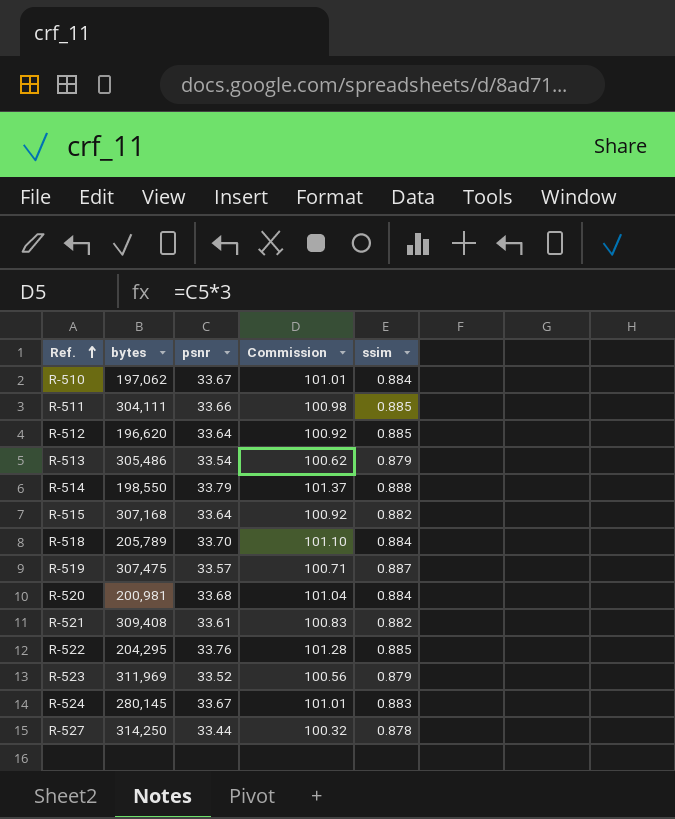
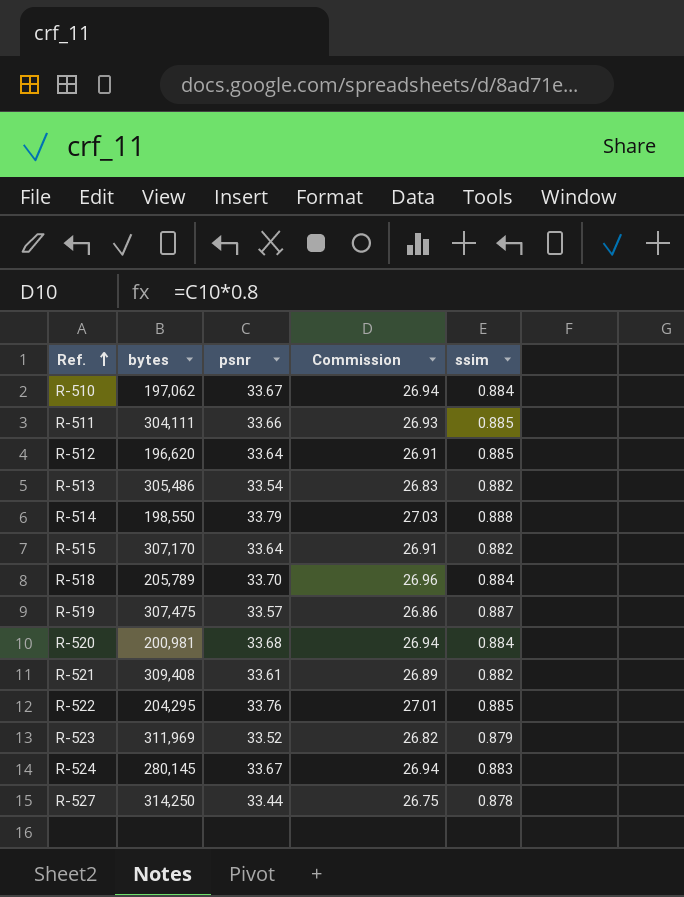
column Commission | formula: [psnr] * 3 -> [psnr] * 0.8
R-513 | ssim: 0.879 -> 0.882
R-515 | bytes: 307,168 -> 307,170

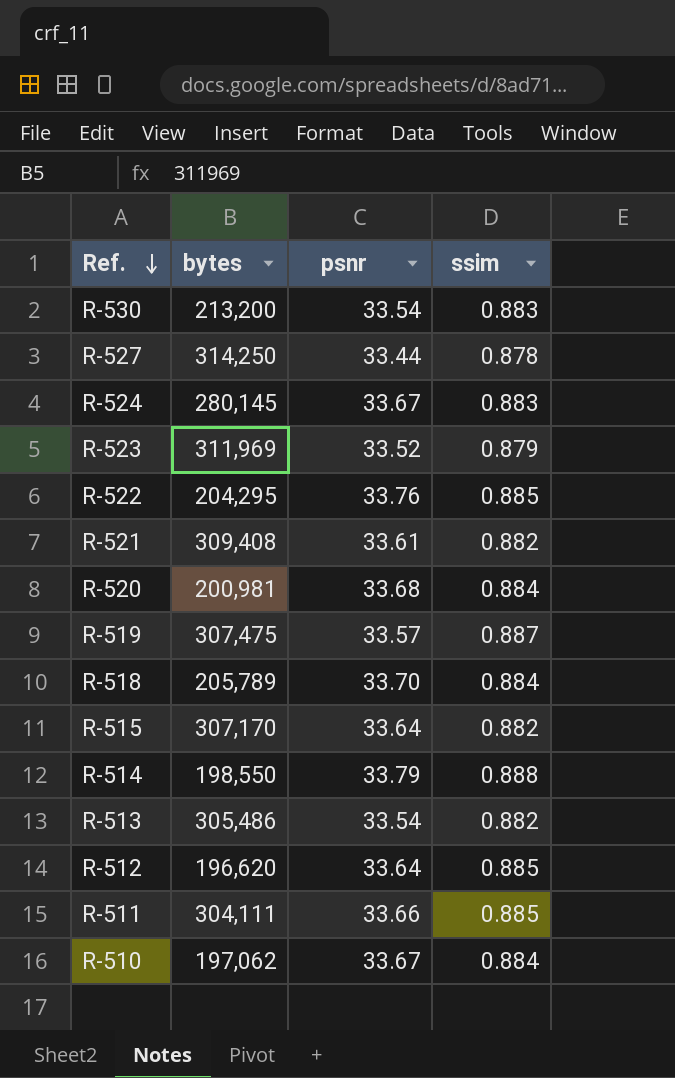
row order: Ref. ascending -> Ref. descending
column Commission | formula: [psnr] * 0.8 -> none
row R-530: none -> 213,200 | 33.54 | 0.883

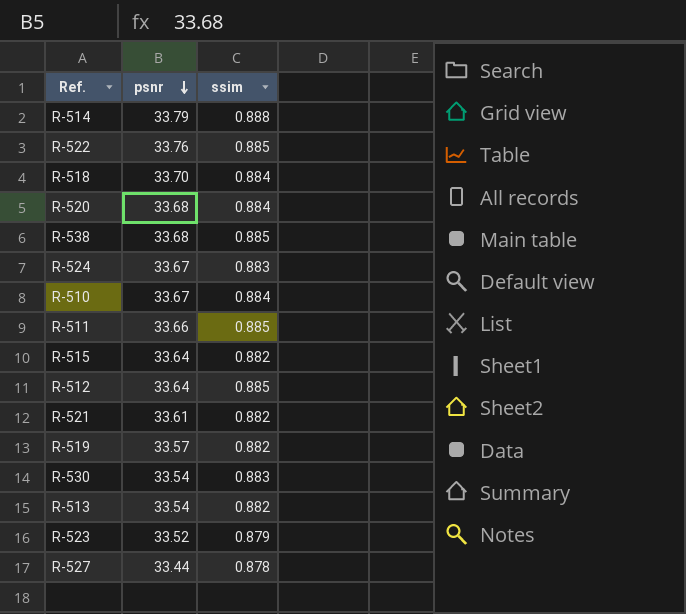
row order: Ref. descending -> psnr descending
column bytes | position: 2 -> none
row R-538: none -> 33.68 | 0.885
R-519 | ssim: 0.887 -> 0.882

